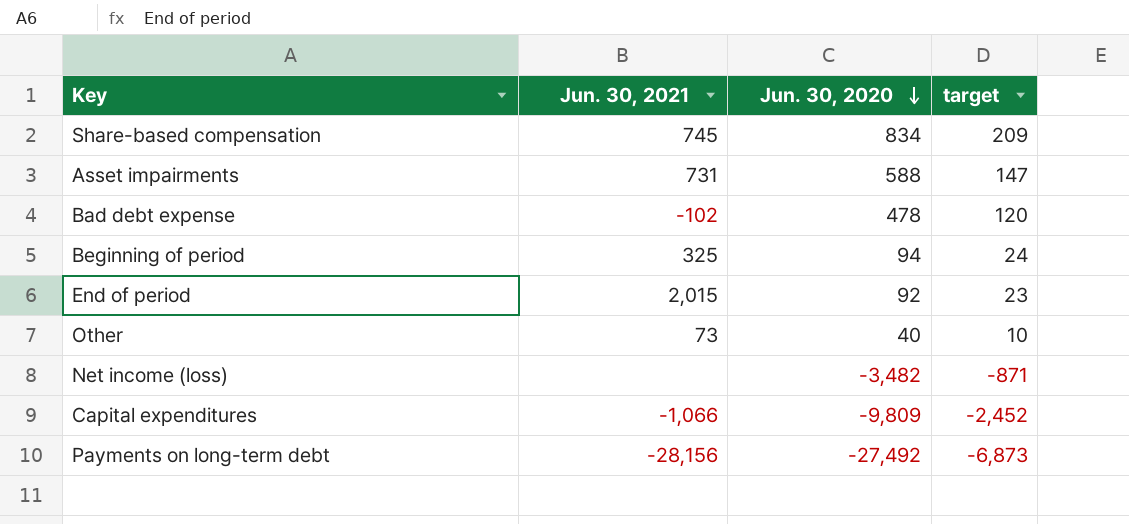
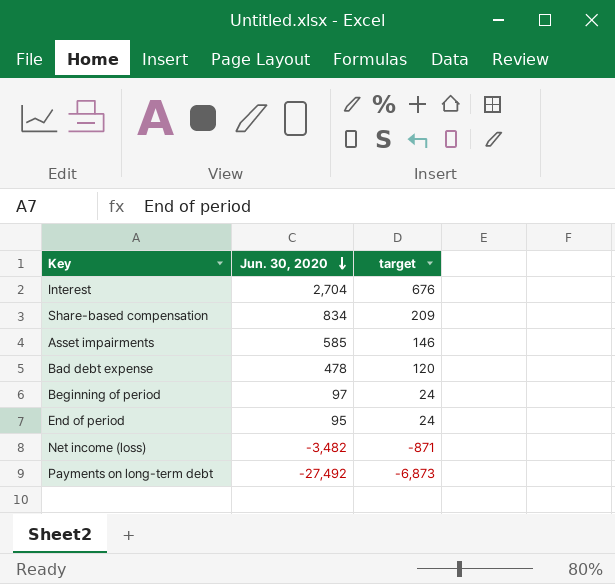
column Jun. 30, 2021 | position: 2 -> none
row Other: 73 | 40 | 10 -> none
row Capital expenditures: -1,066 | -9,809 | -2,452 -> none
row Interest: none -> 2,704 | 676
Asset impairments | Jun. 30, 2020: 588 -> 585
Asset impairments | target: 147 -> 146
Beginning of period | Jun. 30, 2020: 94 -> 97
End of period | Jun. 30, 2020: 92 -> 95
End of period | target: 23 -> 24

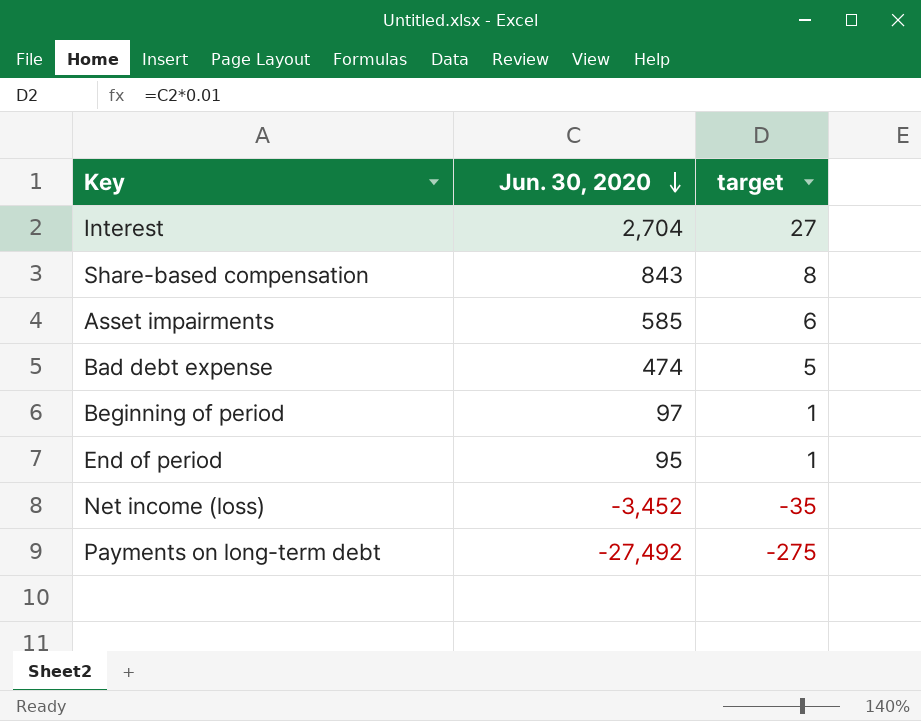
column target | formula: [Jun. 30, 2020] * 0.25 -> [Jun. 30, 2020] * 0.01
Share-based compensation | Jun. 30, 2020: 834 -> 843
Bad debt expense | Jun. 30, 2020: 478 -> 474
Net income (loss) | Jun. 30, 2020: -3,482 -> -3,452

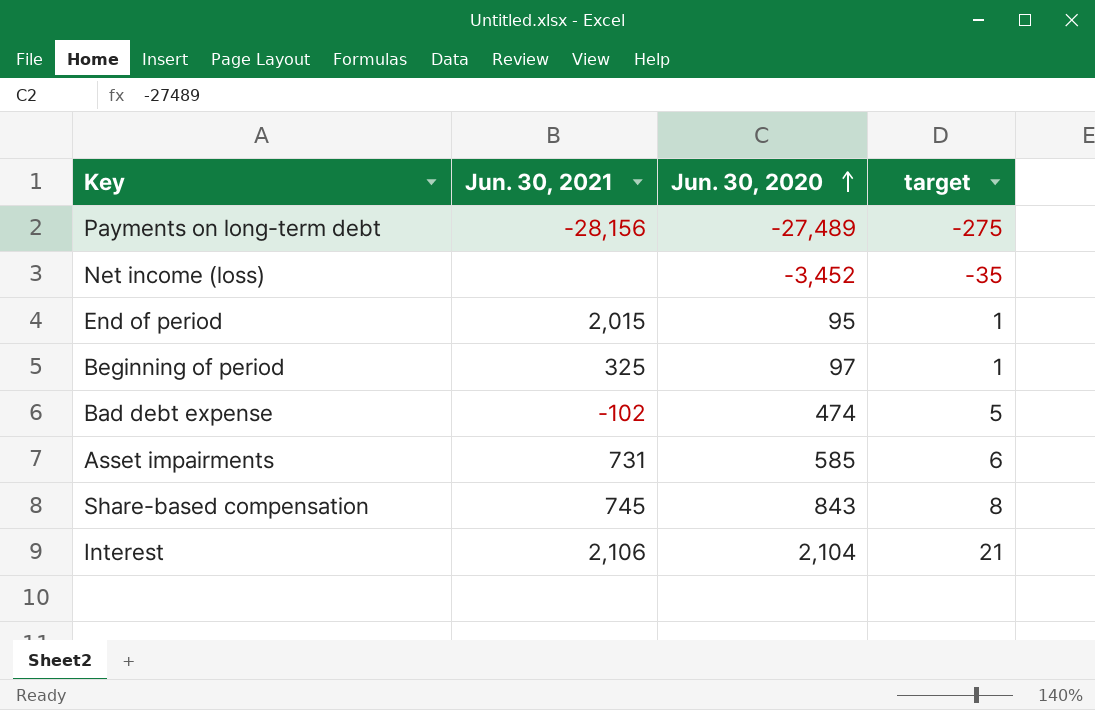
row order: Jun. 30, 2020 descending -> Jun. 30, 2020 ascending
column Jun. 30, 2021 | position: none -> 2
Payments on long-term debt | Jun. 30, 2020: -27,492 -> -27,489
Interest | Jun. 30, 2020: 2,704 -> 2,104
Interest | target: 27 -> 21

